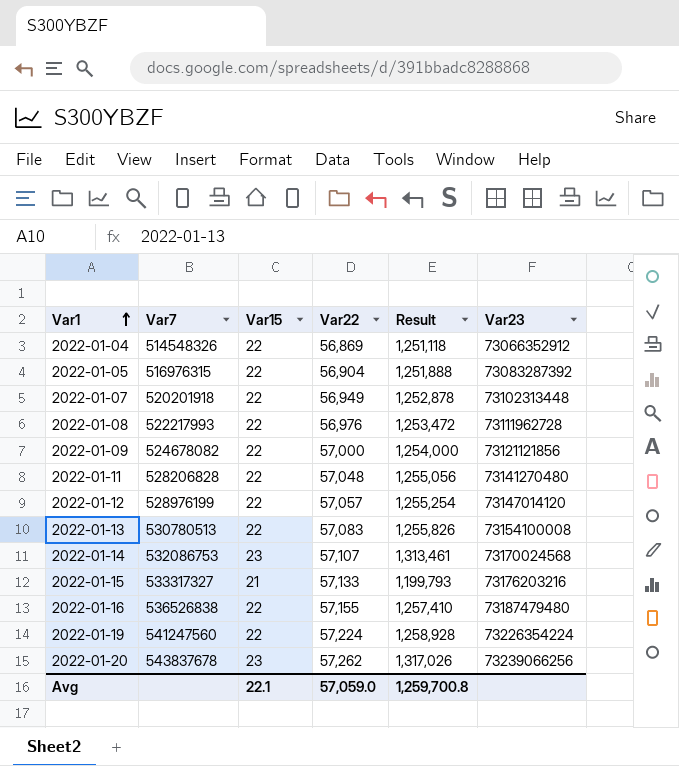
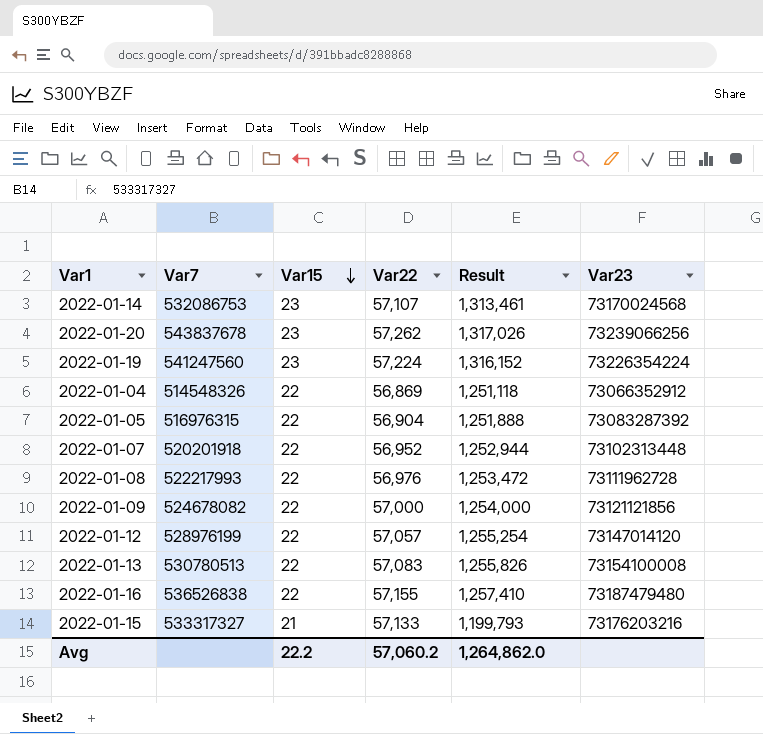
row order: Var1 ascending -> Var15 descending
row 2022-01-11: 528206828 | 22 | 57,048 | 1,255,056 | 73141270480 -> none
2022-01-19 | Var15: 22 -> 23
2022-01-19 | Result: 1,258,928 -> 1,316,152
2022-01-07 | Var22: 56,949 -> 56,952
2022-01-07 | Result: 1,252,878 -> 1,252,944
Avg | Var15: 22.1 -> 22.2
Avg | Var22: 57,059.0 -> 57,060.2
Avg | Result: 1,259,700.8 -> 1,264,862.0

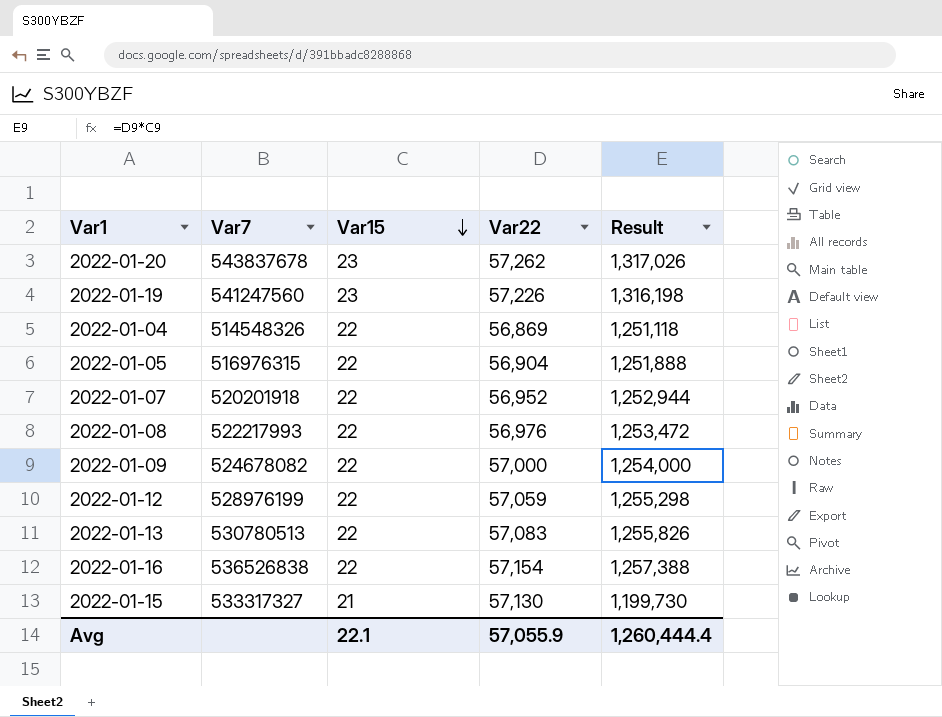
column Var23 | position: 6 -> none
row 2022-01-14: 532086753 | 23 | 57,107 | 1,313,461 | 73170024568 -> none
2022-01-19 | Var22: 57,224 -> 57,226
2022-01-19 | Result: 1,316,152 -> 1,316,198
2022-01-12 | Var22: 57,057 -> 57,059
2022-01-12 | Result: 1,255,254 -> 1,255,298
2022-01-16 | Var22: 57,155 -> 57,154
2022-01-16 | Result: 1,257,410 -> 1,257,388
2022-01-15 | Var22: 57,133 -> 57,130
2022-01-15 | Result: 1,199,793 -> 1,199,730
Avg | Var15: 22.2 -> 22.1
Avg | Var22: 57,060.2 -> 57,055.9
Avg | Result: 1,264,862.0 -> 1,260,444.4

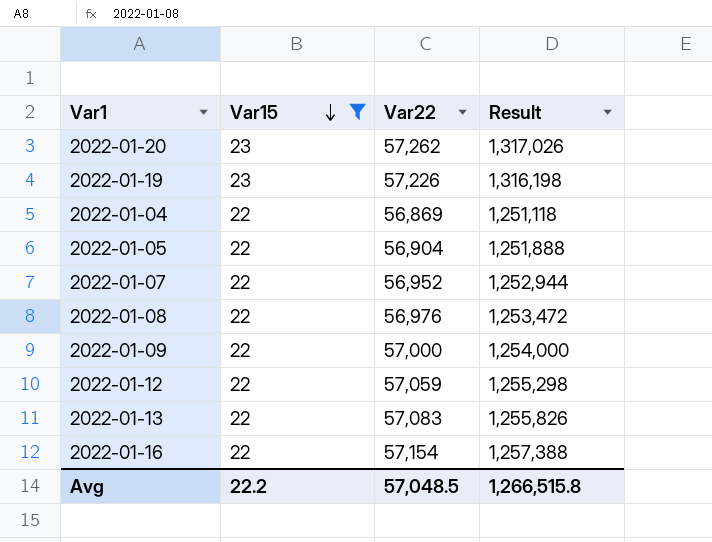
filter: none -> Var15 != 21
column Var7 | position: 2 -> none
Avg | Var15: 22.1 -> 22.2
Avg | Var22: 57,055.9 -> 57,048.5
Avg | Result: 1,260,444.4 -> 1,266,515.8

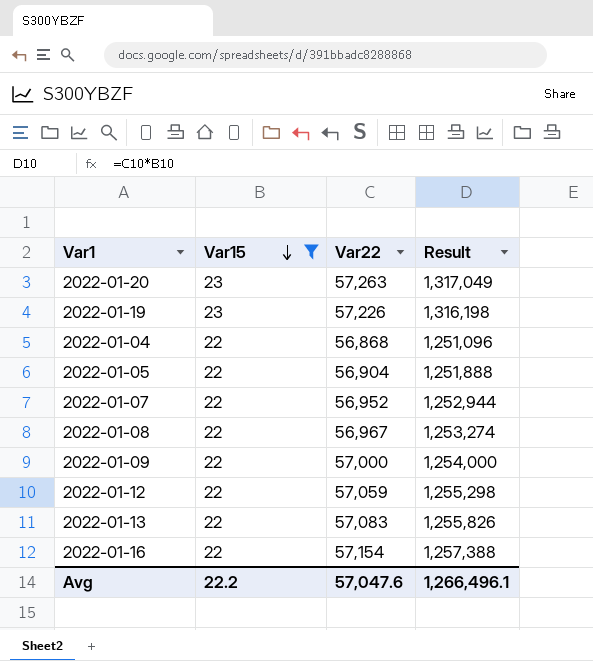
2022-01-20 | Var22: 57,262 -> 57,263
2022-01-20 | Result: 1,317,026 -> 1,317,049
2022-01-04 | Var22: 56,869 -> 56,868
2022-01-04 | Result: 1,251,118 -> 1,251,096
2022-01-08 | Var22: 56,976 -> 56,967
2022-01-08 | Result: 1,253,472 -> 1,253,274
Avg | Var22: 57,048.5 -> 57,047.6
Avg | Result: 1,266,515.8 -> 1,266,496.1

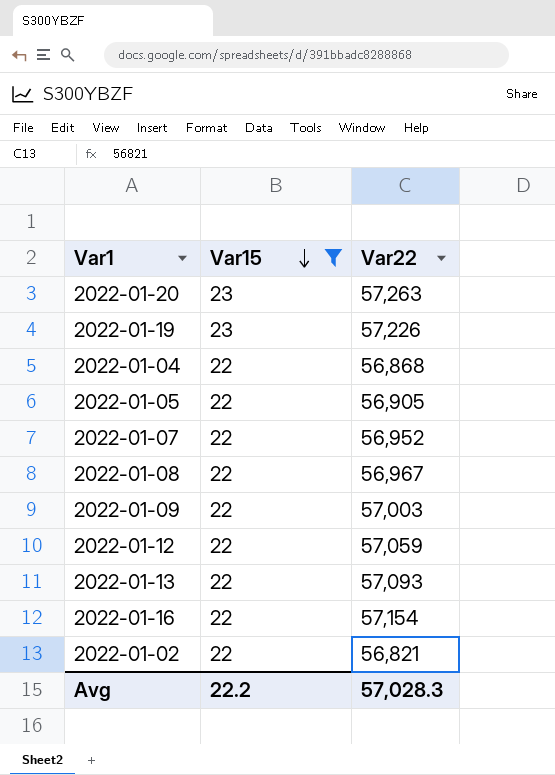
column Result | formula: [Var15] * [Var22] -> none
2022-01-05 | Var22: 56,904 -> 56,905
2022-01-09 | Var22: 57,000 -> 57,003
2022-01-13 | Var22: 57,083 -> 57,093
row 2022-01-02: none -> 22 | 56,821
Avg | Var22: 57,047.6 -> 57,028.3

